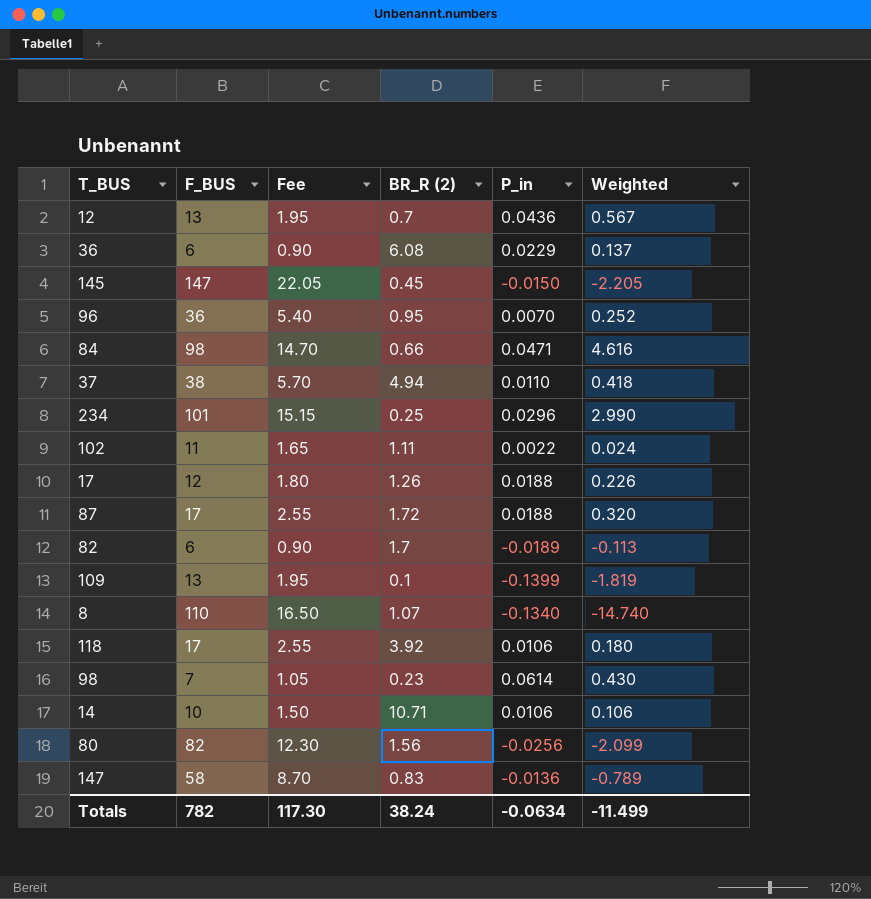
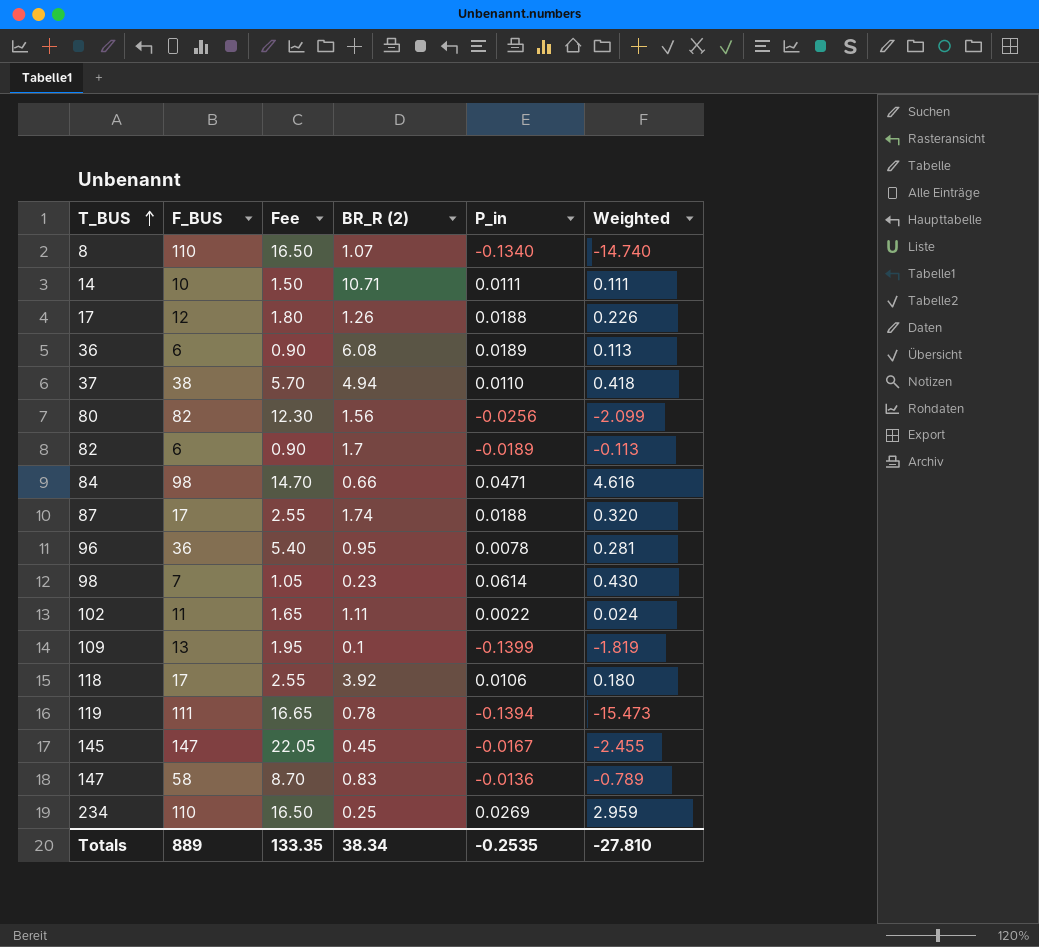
row order: none -> T_BUS ascending
row 12: 13 | 1.95 | 0.7 | 0.0436 | 0.567 -> none
14 | P_in: 0.0106 -> 0.0111
14 | Weighted: 0.106 -> 0.111
36 | P_in: 0.0229 -> 0.0189
36 | Weighted: 0.137 -> 0.113
87 | BR_R (2): 1.72 -> 1.74
96 | P_in: 0.0070 -> 0.0078
96 | Weighted: 0.252 -> 0.281
row 119: none -> 111 | 16.65 | 0.78 | -0.1394 | -15.473
145 | P_in: -0.0150 -> -0.0167
145 | Weighted: -2.205 -> -2.455
234 | F_BUS: 101 -> 110
234 | Fee: 15.15 -> 16.50
234 | P_in: 0.0296 -> 0.0269
234 | Weighted: 2.990 -> 2.959
Totals | F_BUS: 782 -> 889
Totals | Fee: 117.30 -> 133.35
Totals | BR_R (2): 38.24 -> 38.34
Totals | P_in: -0.0634 -> -0.2535
Totals | Weighted: -11.499 -> -27.810

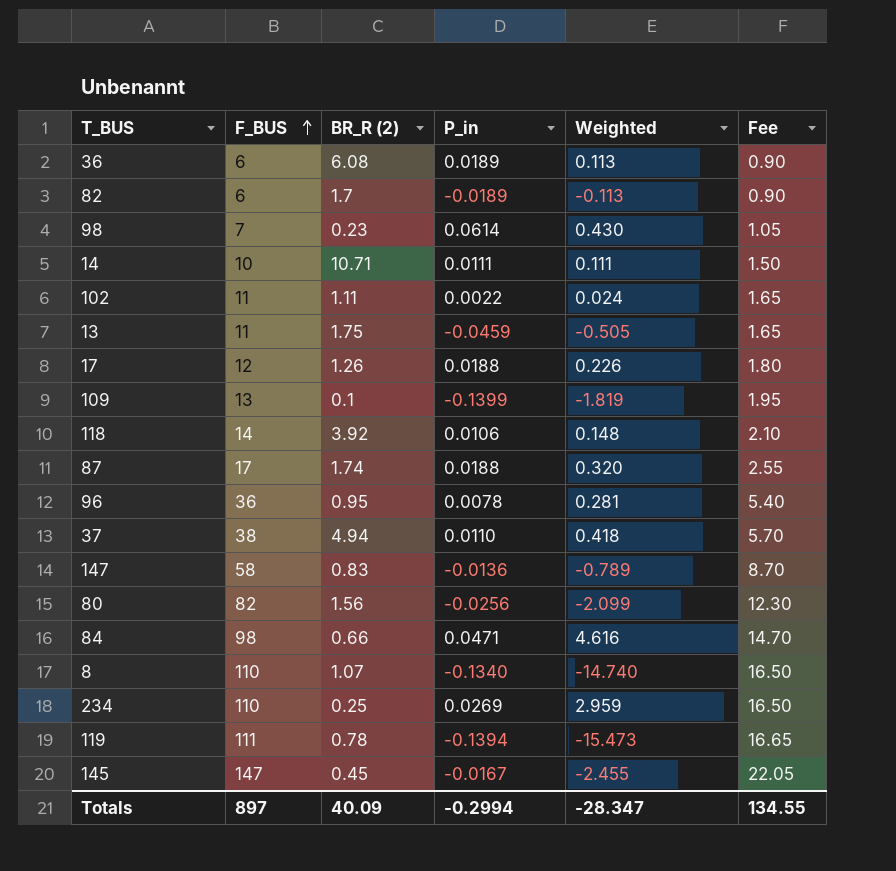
row order: T_BUS ascending -> F_BUS ascending
column Fee | position: 3 -> 6
row 13: none -> 11 | 1.75 | -0.0459 | -0.505 | 1.65
118 | F_BUS: 17 -> 14
118 | Weighted: 0.180 -> 0.148
118 | Fee: 2.55 -> 2.10
Totals | F_BUS: 889 -> 897
Totals | BR_R (2): 38.34 -> 40.09
Totals | P_in: -0.2535 -> -0.2994
Totals | Weighted: -27.810 -> -28.347
Totals | Fee: 133.35 -> 134.55

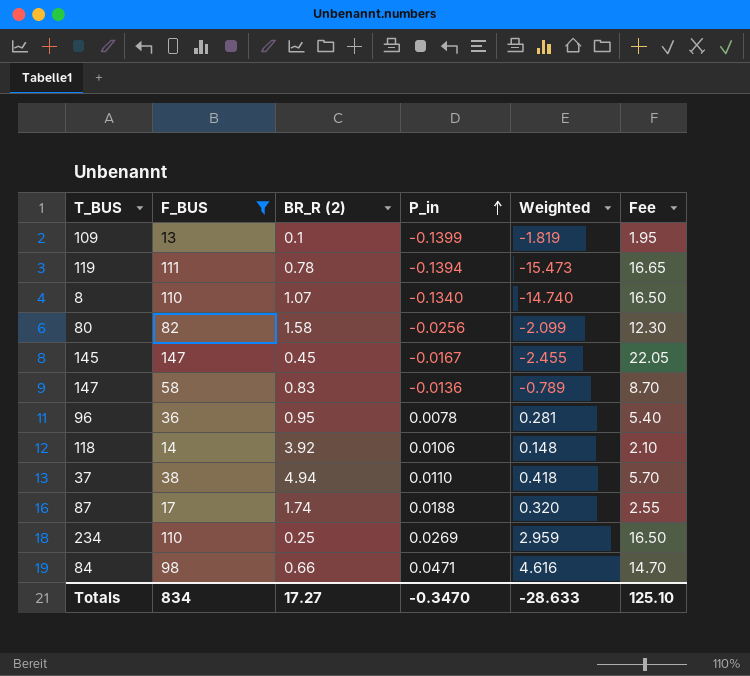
filter: none -> F_BUS >= 13
row order: F_BUS ascending -> P_in ascending
80 | BR_R (2): 1.56 -> 1.58
Totals | F_BUS: 897 -> 834
Totals | BR_R (2): 40.09 -> 17.27
Totals | P_in: -0.2994 -> -0.3470
Totals | Weighted: -28.347 -> -28.633
Totals | Fee: 134.55 -> 125.10

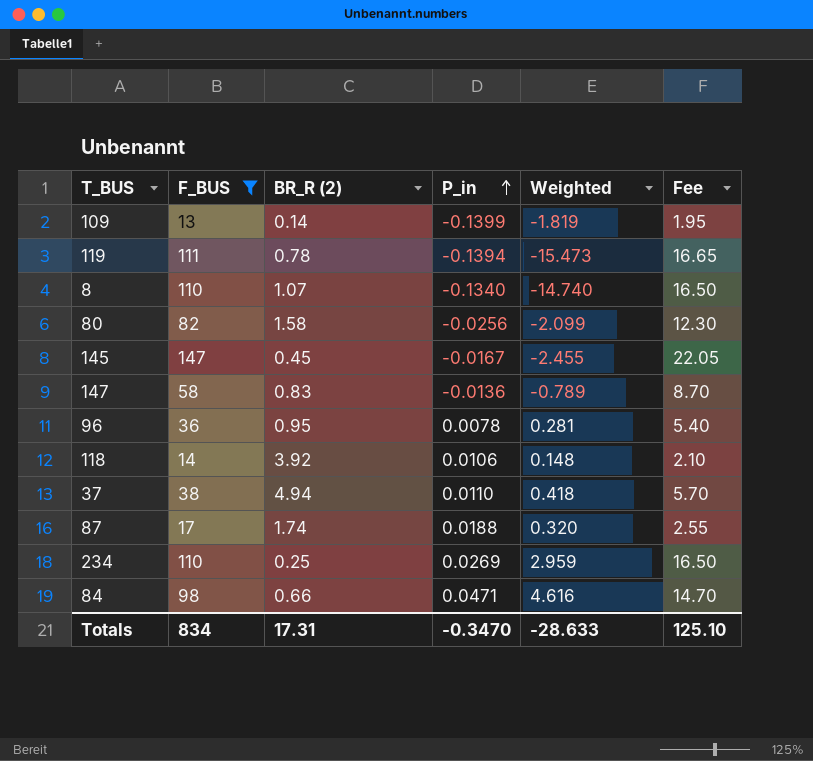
109 | BR_R (2): 0.1 -> 0.14
Totals | BR_R (2): 17.27 -> 17.31

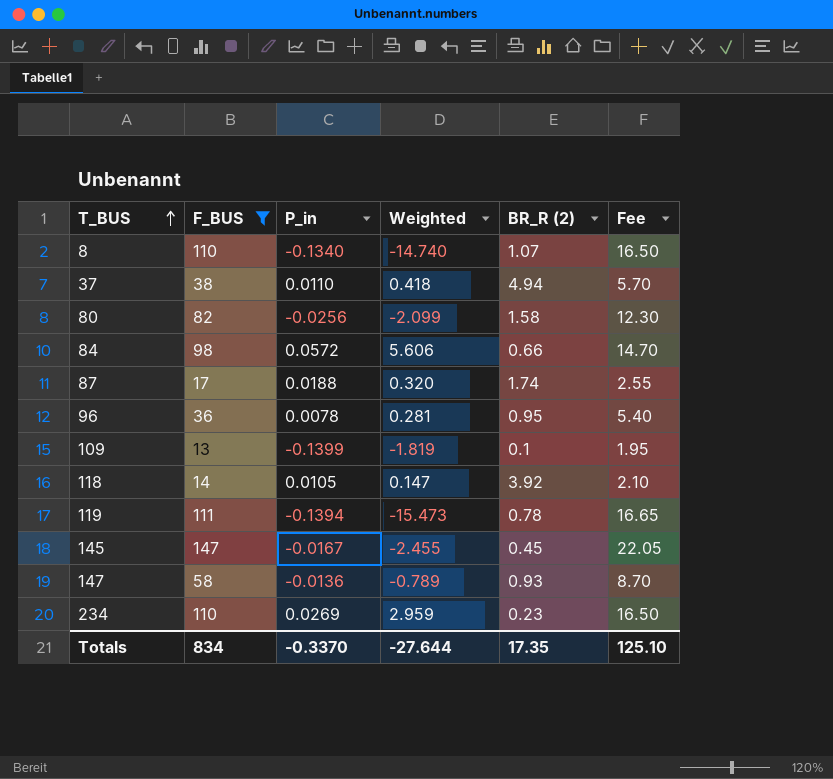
row order: P_in ascending -> T_BUS ascending
column BR_R (2) | position: 3 -> 5
84 | P_in: 0.0471 -> 0.0572
84 | Weighted: 4.616 -> 5.606
109 | BR_R (2): 0.14 -> 0.1
118 | P_in: 0.0106 -> 0.0105
118 | Weighted: 0.148 -> 0.147
147 | BR_R (2): 0.83 -> 0.93
234 | BR_R (2): 0.25 -> 0.23
Totals | P_in: -0.3470 -> -0.3370
Totals | Weighted: -28.633 -> -27.644
Totals | BR_R (2): 17.31 -> 17.35

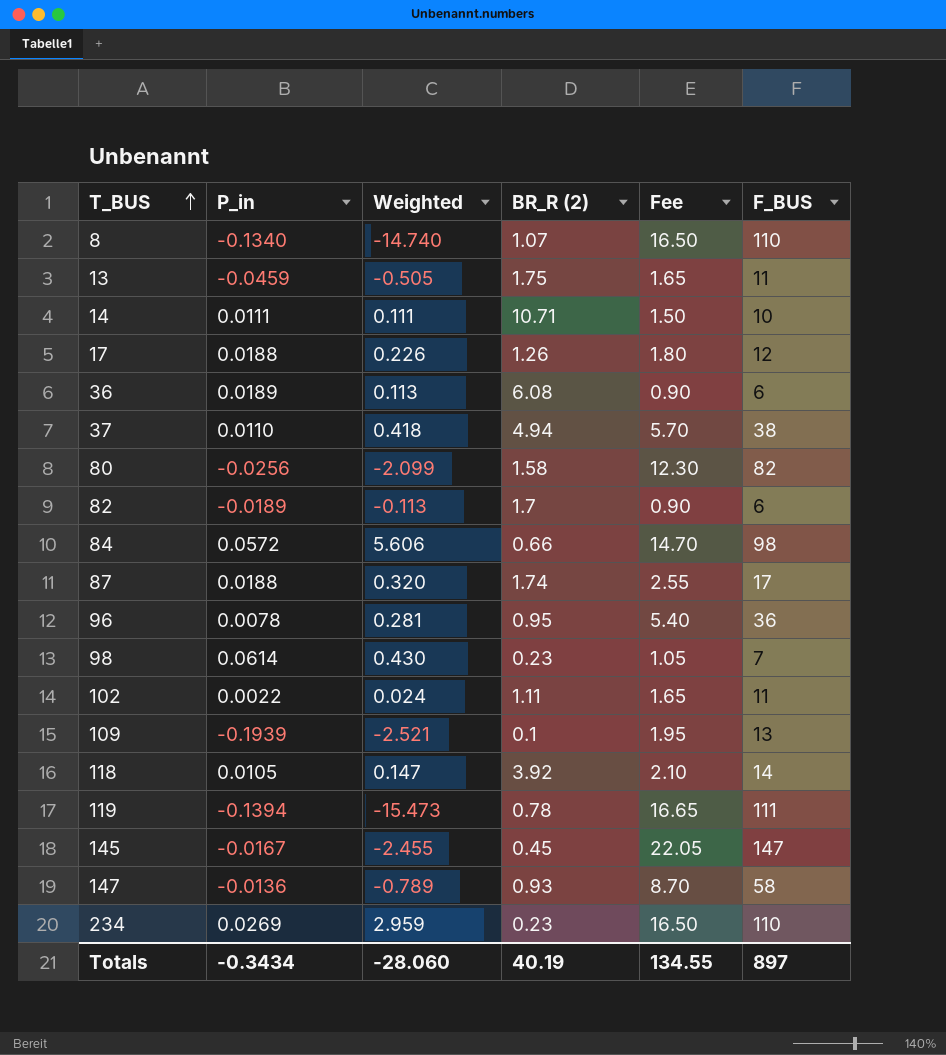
filter: F_BUS >= 13 -> none
column F_BUS | position: 2 -> 6
109 | P_in: -0.1399 -> -0.1939
109 | Weighted: -1.819 -> -2.521
Totals | P_in: -0.3370 -> -0.3434
Totals | Weighted: -27.644 -> -28.060
Totals | BR_R (2): 17.35 -> 40.19
Totals | Fee: 125.10 -> 134.55
Totals | F_BUS: 834 -> 897

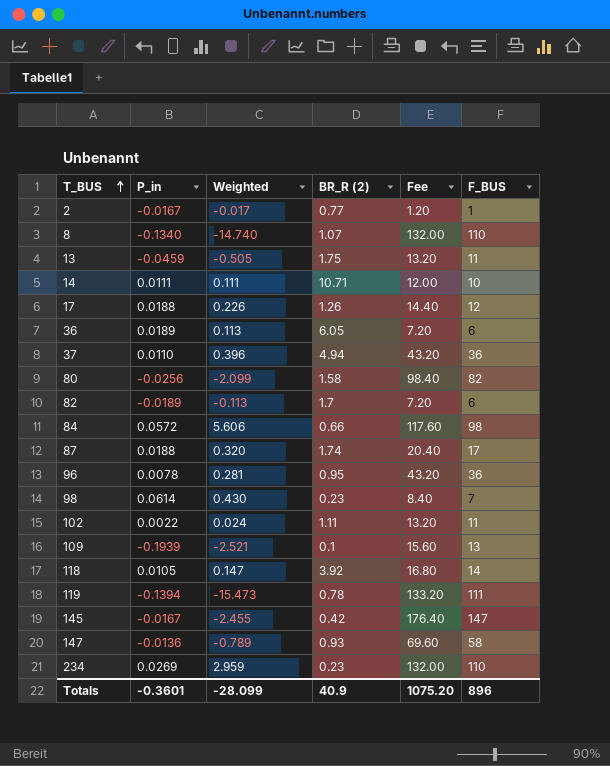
column Fee | formula: [F_BUS] * 0.15 -> [F_BUS] * 1.2
row 2: none -> -0.0167 | -0.017 | 0.77 | 1.20 | 1
36 | BR_R (2): 6.08 -> 6.05
37 | Weighted: 0.418 -> 0.396
37 | F_BUS: 38 -> 36
145 | BR_R (2): 0.45 -> 0.42
Totals | P_in: -0.3434 -> -0.3601
Totals | Weighted: -28.060 -> -28.099
Totals | BR_R (2): 40.19 -> 40.9
Totals | Fee: 134.55 -> 1075.20
Totals | F_BUS: 897 -> 896

